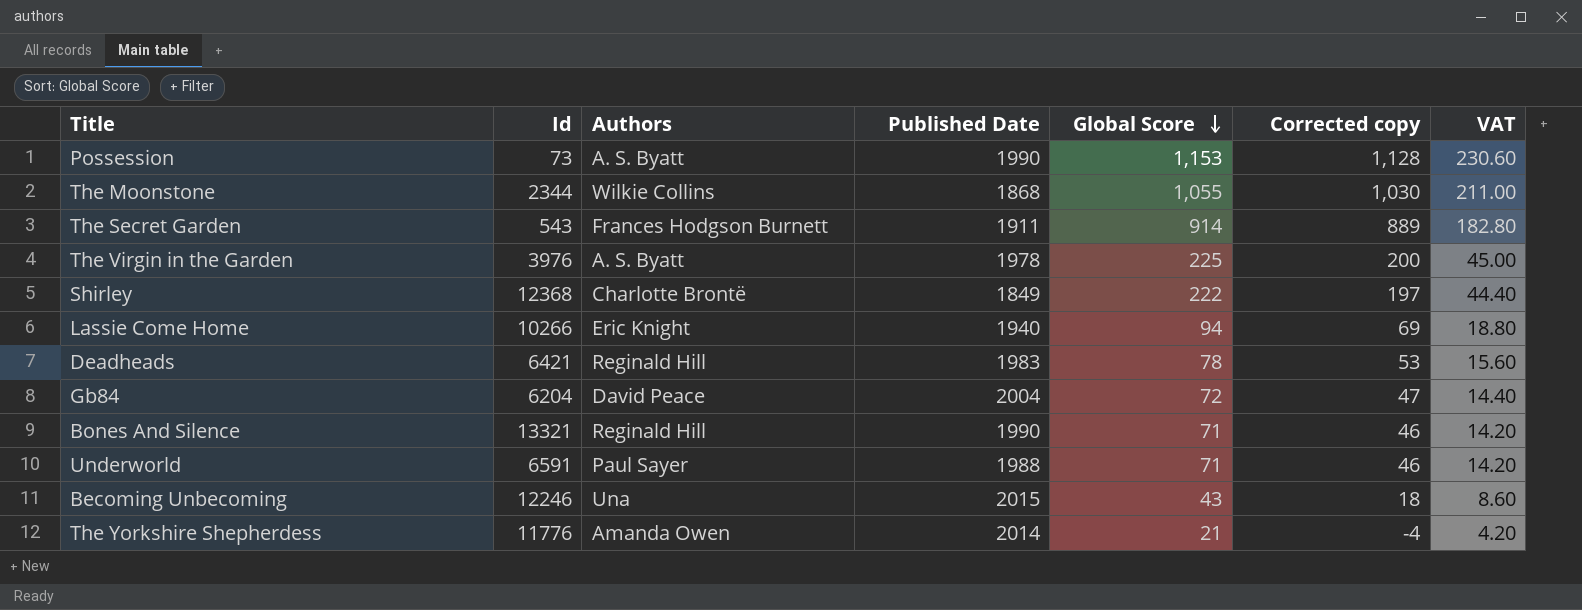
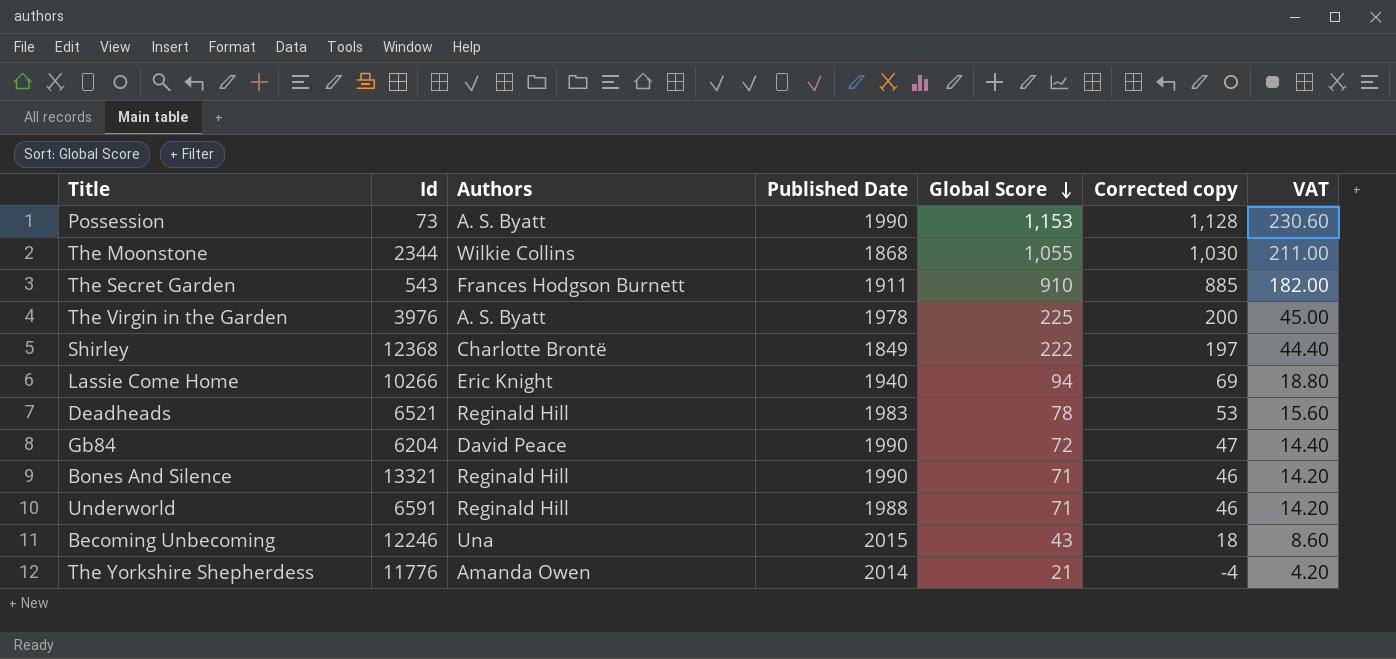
The Secret Garden | Global Score: 914 -> 910
The Secret Garden | Corrected copy: 889 -> 885
The Secret Garden | VAT: 182.80 -> 182.00
Deadheads | Id: 6421 -> 6521
Gb84 | Published Date: 2004 -> 1990
Underworld | Authors: Paul Sayer -> Reginald Hill

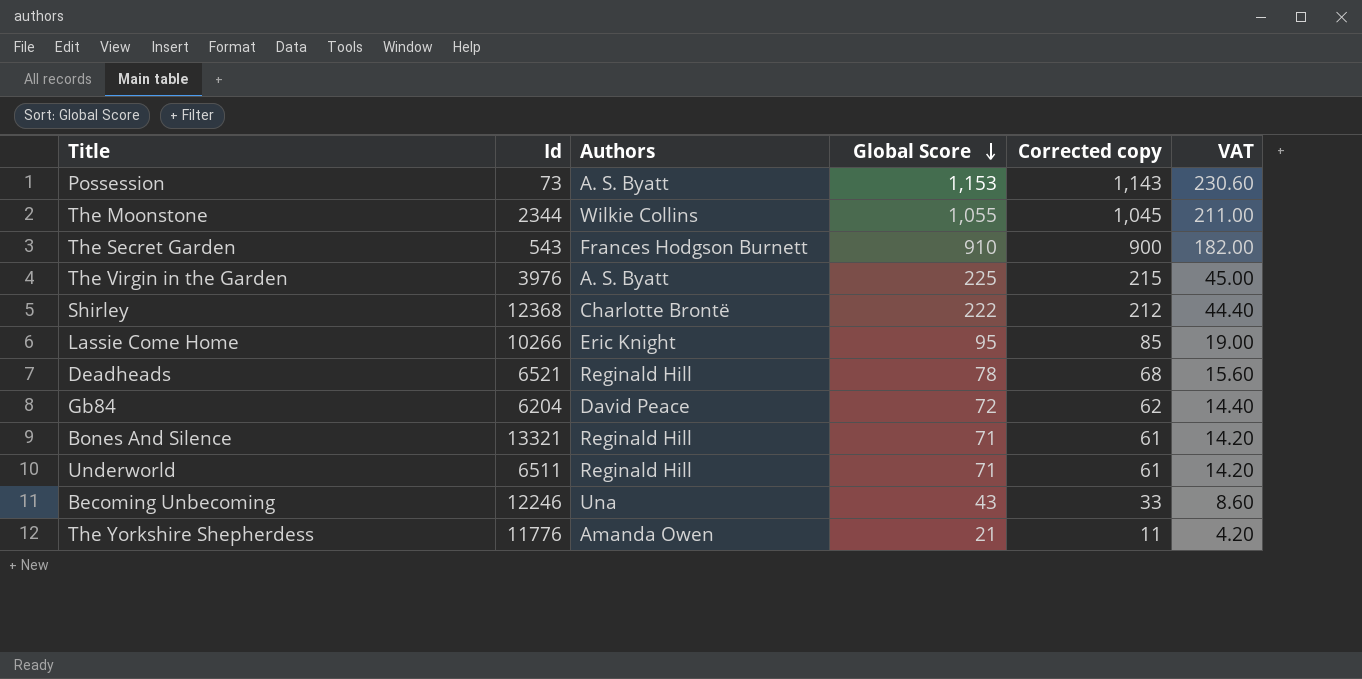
column Published Date | position: 4 -> none
column Corrected copy | formula: [Global Score] - 25 -> [Global Score] - 10
Lassie Come Home | Global Score: 94 -> 95
Lassie Come Home | VAT: 18.80 -> 19.00
Underworld | Id: 6591 -> 6511

